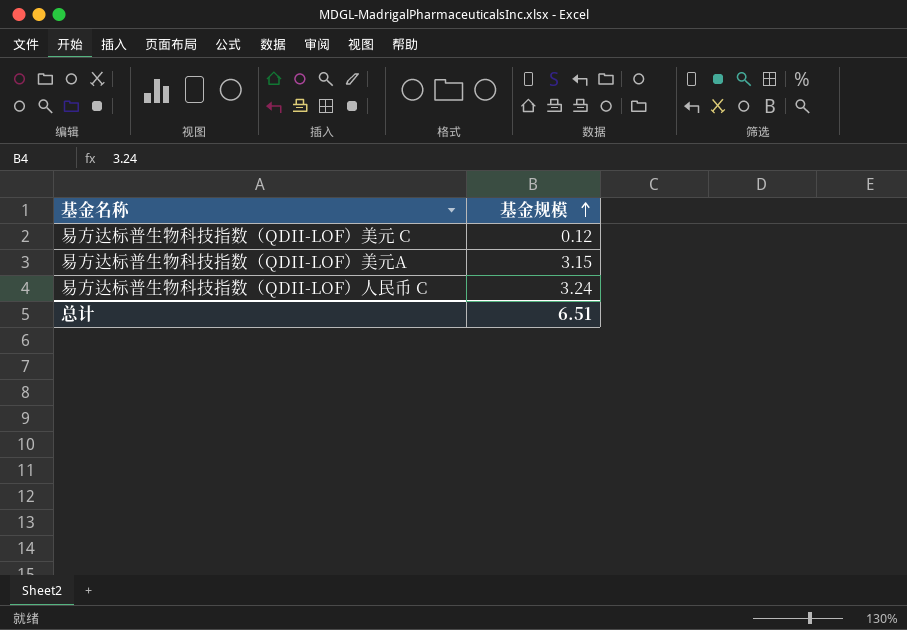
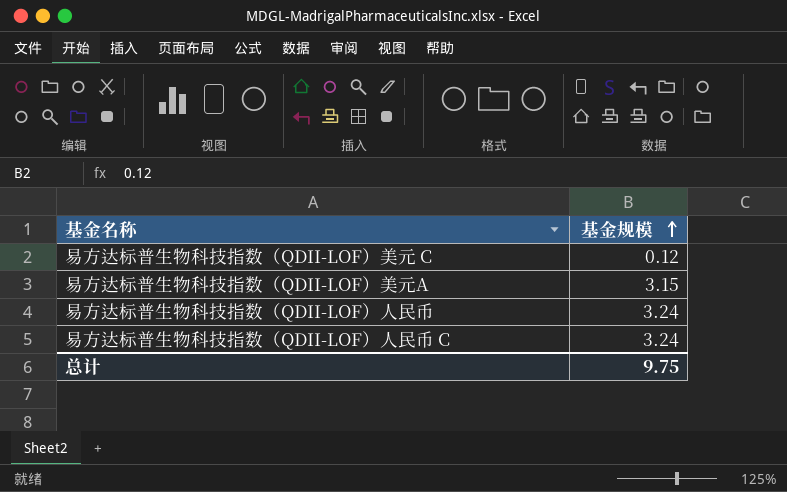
row 易方达标普生物科技指数（QDII-LOF）人民币: none -> 3.24
总计 | 基金规模: 6.51 -> 9.75

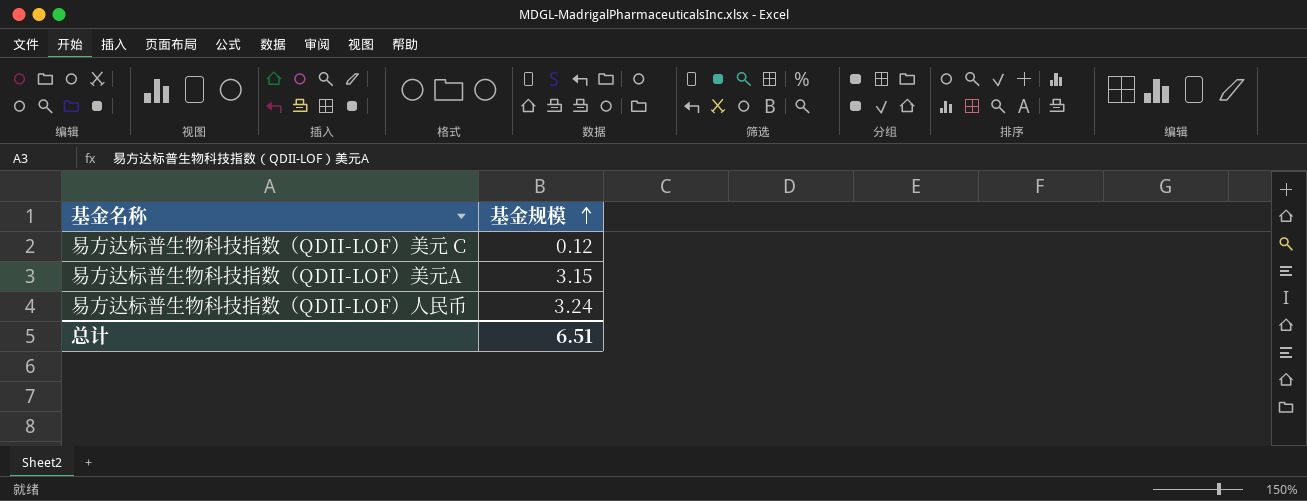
row 易方达标普生物科技指数（QDII-LOF）人民币 C: 3.24 -> none
总计 | 基金规模: 9.75 -> 6.51

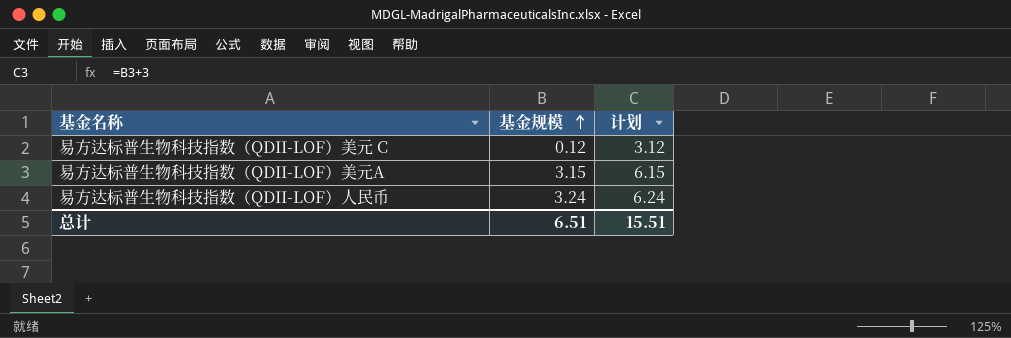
column 计划 | formula: none -> [基金规模] + 3

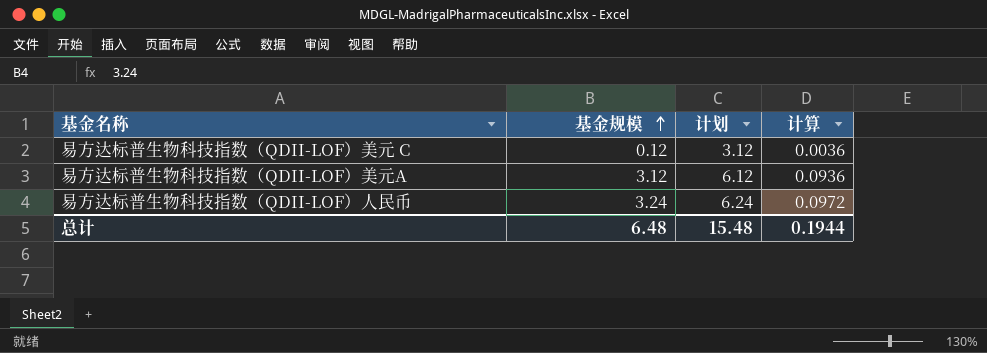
column 计算 | formula: none -> [基金规模] * 0.03
易方达标普生物科技指数（QDII-LOF）美元A | 基金规模: 3.15 -> 3.12
易方达标普生物科技指数（QDII-LOF）美元A | 计划: 6.15 -> 6.12
总计 | 基金规模: 6.51 -> 6.48
总计 | 计划: 15.51 -> 15.48

